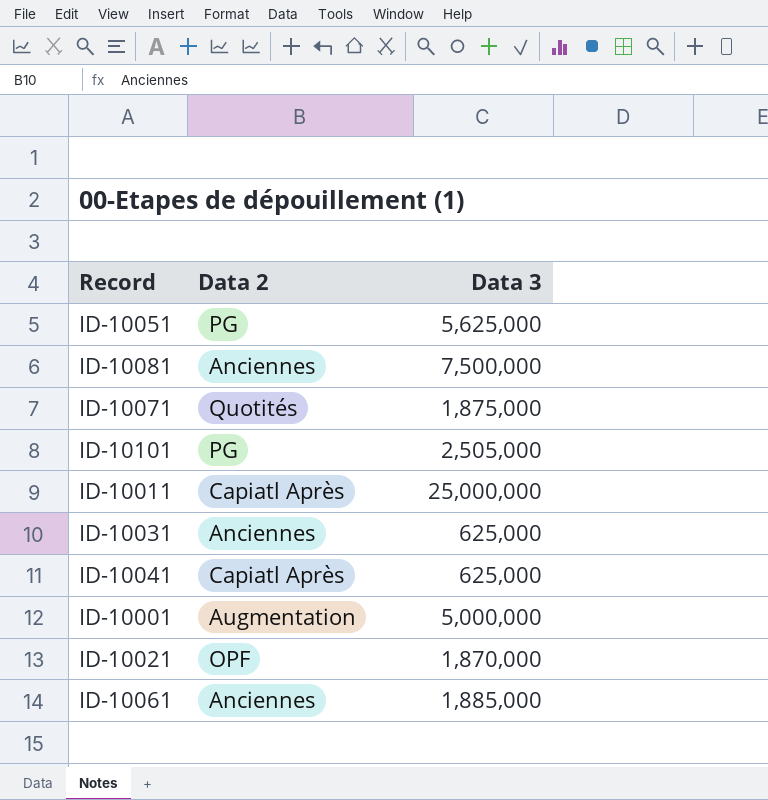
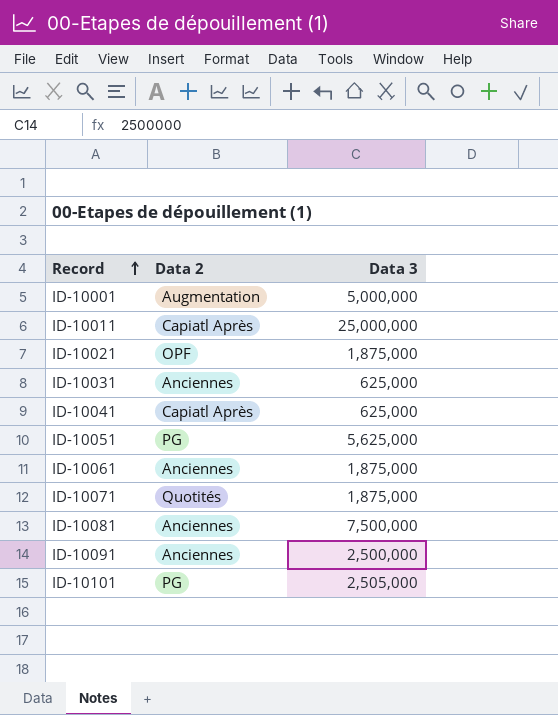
row order: none -> Record ascending
ID-10021 | Data 3: 1,870,000 -> 1,875,000
ID-10061 | Data 3: 1,885,000 -> 1,875,000
row ID-10091: none -> Anciennes | 2,500,000

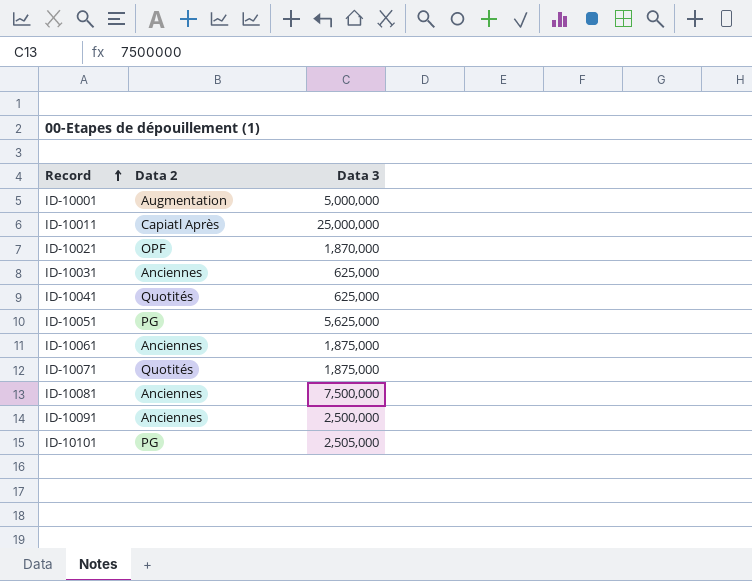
ID-10021 | Data 3: 1,875,000 -> 1,870,000
ID-10041 | Data 2: Capiatl Après -> Quotités

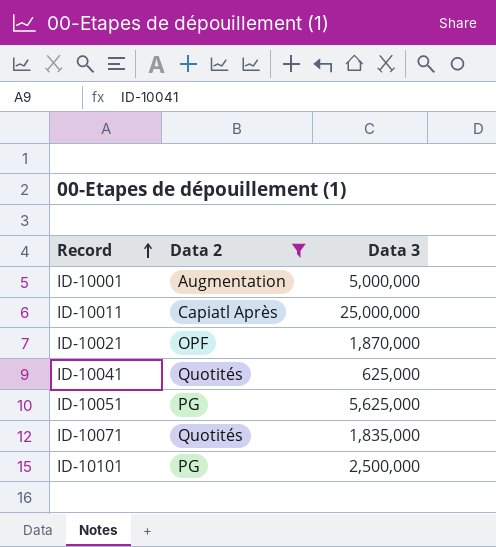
filter: none -> Data 2 != Anciennes
ID-10071 | Data 3: 1,875,000 -> 1,835,000
ID-10101 | Data 3: 2,505,000 -> 2,500,000

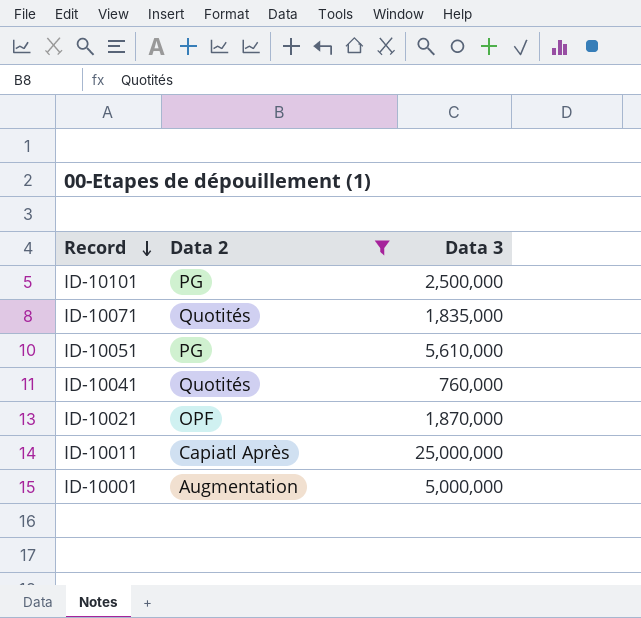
row order: Record ascending -> Record descending
ID-10051 | Data 3: 5,625,000 -> 5,610,000
ID-10041 | Data 3: 625,000 -> 760,000

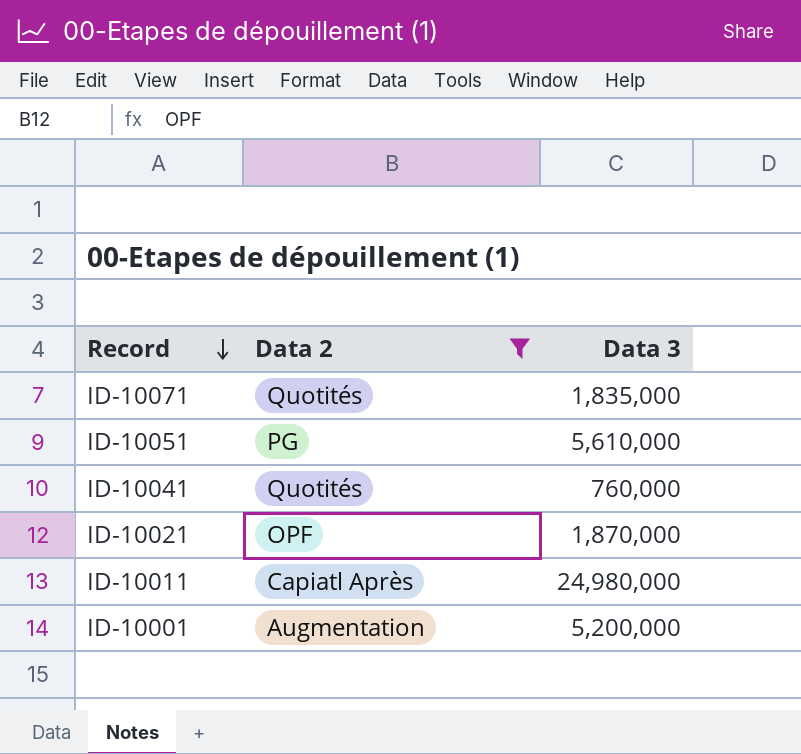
row ID-10101: PG | 2,500,000 -> none
ID-10011 | Data 3: 25,000,000 -> 24,980,000
ID-10001 | Data 3: 5,000,000 -> 5,200,000

